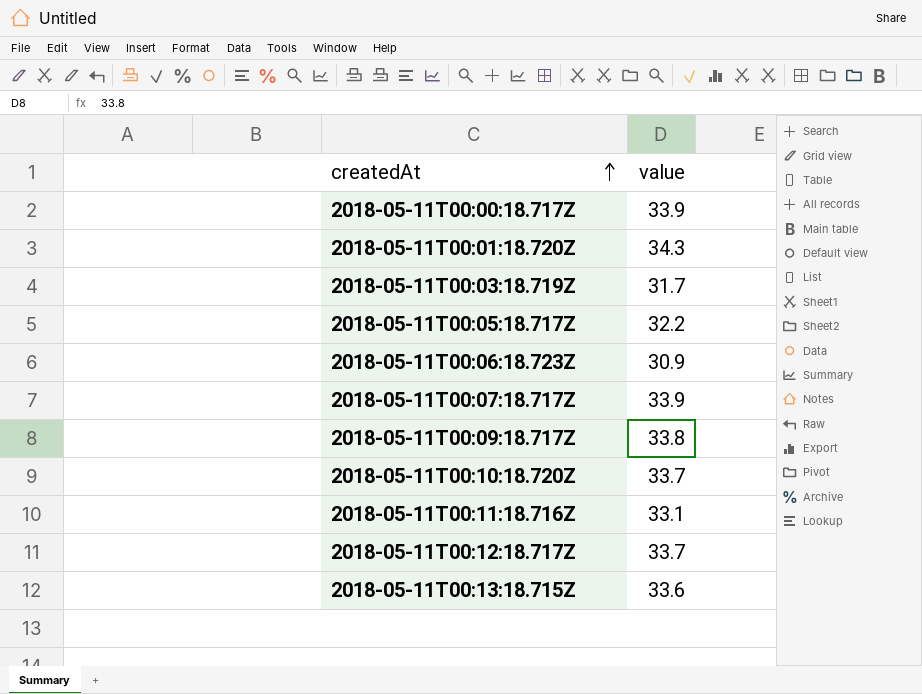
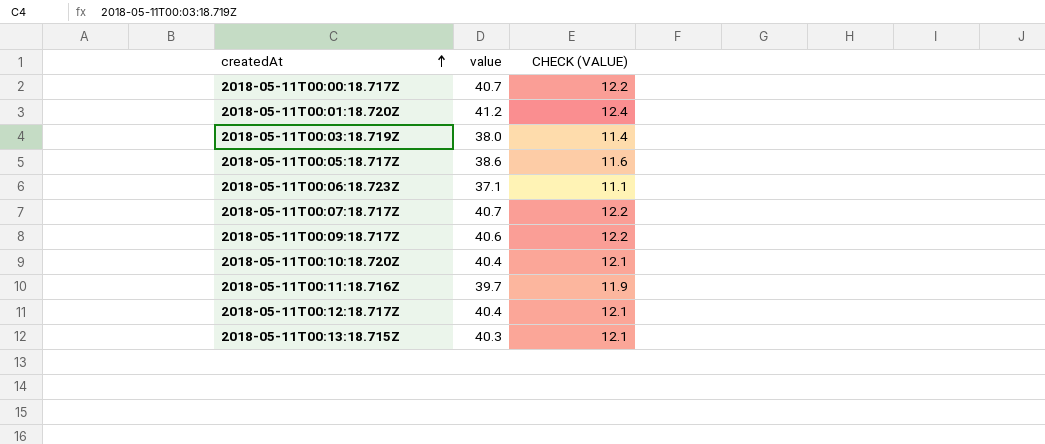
column CHECK (VALUE) | formula: none -> [value] * 0.3
2018-05-11T00:00:18.717Z | value: 33.9 -> 40.7
2018-05-11T00:01:18.720Z | value: 34.3 -> 41.2
2018-05-11T00:03:18.719Z | value: 31.7 -> 38.0
2018-05-11T00:05:18.717Z | value: 32.2 -> 38.6
2018-05-11T00:06:18.723Z | value: 30.9 -> 37.1
2018-05-11T00:07:18.717Z | value: 33.9 -> 40.7
2018-05-11T00:09:18.717Z | value: 33.8 -> 40.6
2018-05-11T00:10:18.720Z | value: 33.7 -> 40.4
2018-05-11T00:11:18.716Z | value: 33.1 -> 39.7
2018-05-11T00:12:18.717Z | value: 33.7 -> 40.4
2018-05-11T00:13:18.715Z | value: 33.6 -> 40.3

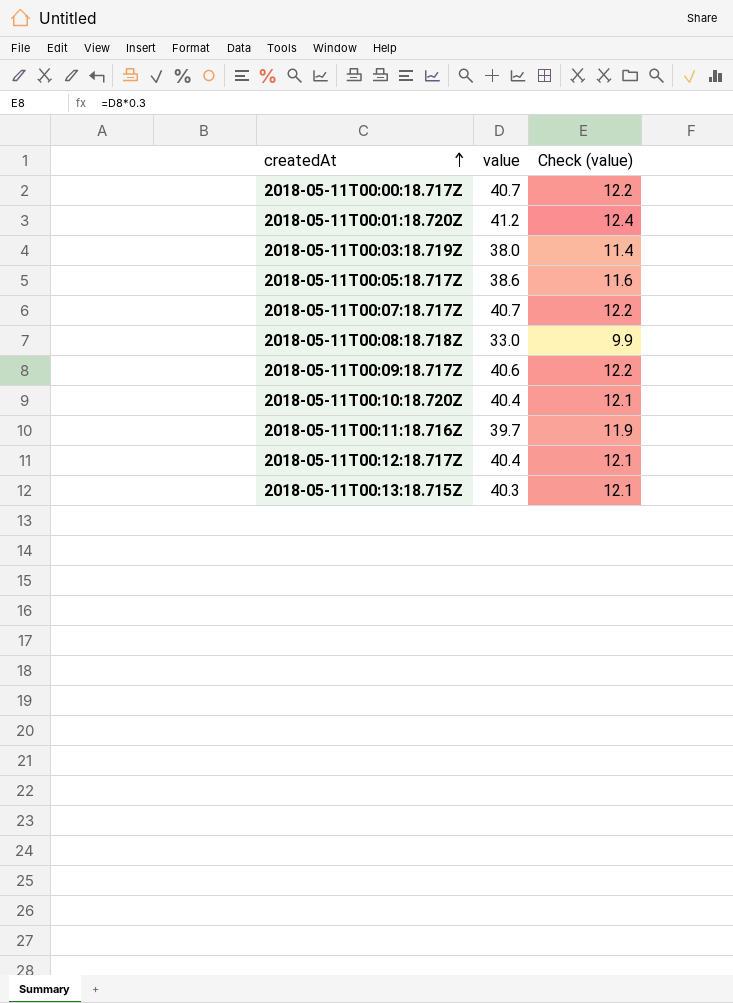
column name: CHECK (VALUE) -> Check (value)
row 2018-05-11T00:06:18.723Z: 37.1 | 11.1 -> none
row 2018-05-11T00:08:18.718Z: none -> 33.0 | 9.9

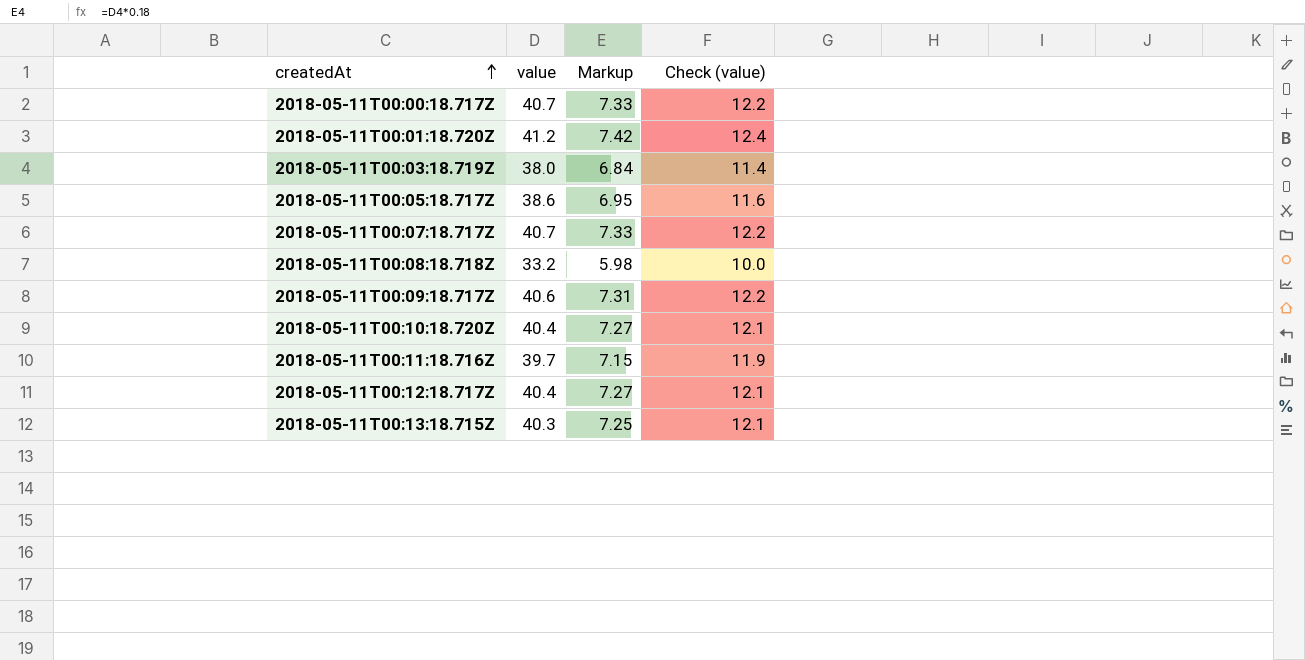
column Markup | formula: none -> [value] * 0.18
2018-05-11T00:08:18.718Z | value: 33.0 -> 33.2
2018-05-11T00:08:18.718Z | Check (value): 9.9 -> 10.0

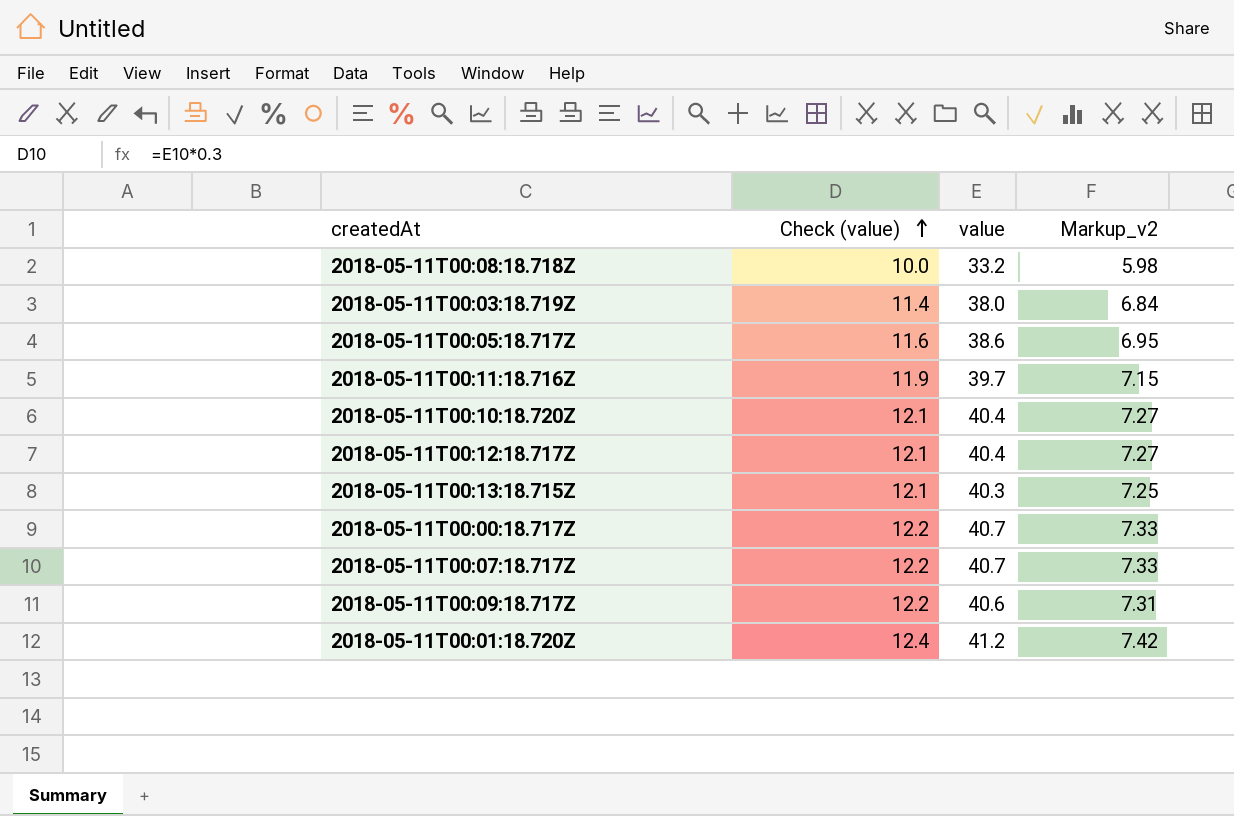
row order: createdAt ascending -> Check (value) ascending
column Check (value) | position: 4 -> 2
column name: Markup -> Markup_v2

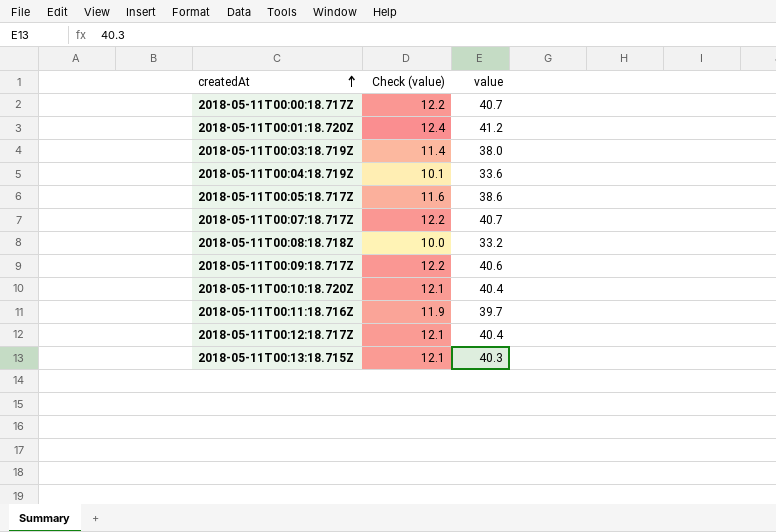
row order: Check (value) ascending -> createdAt ascending
column Markup_v2 | formula: [value] * 0.18 -> none
row 2018-05-11T00:04:18.719Z: none -> 10.1 | 33.6

